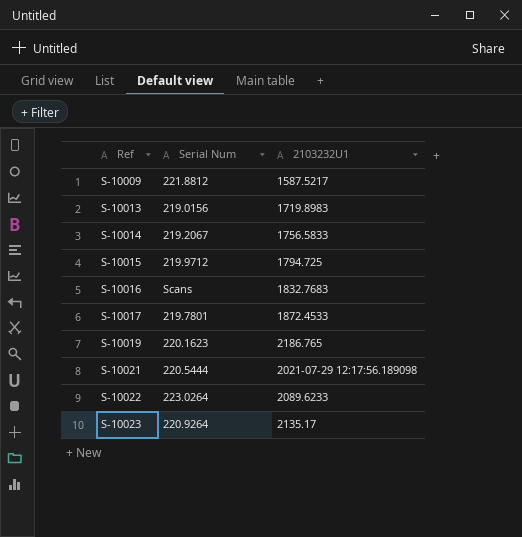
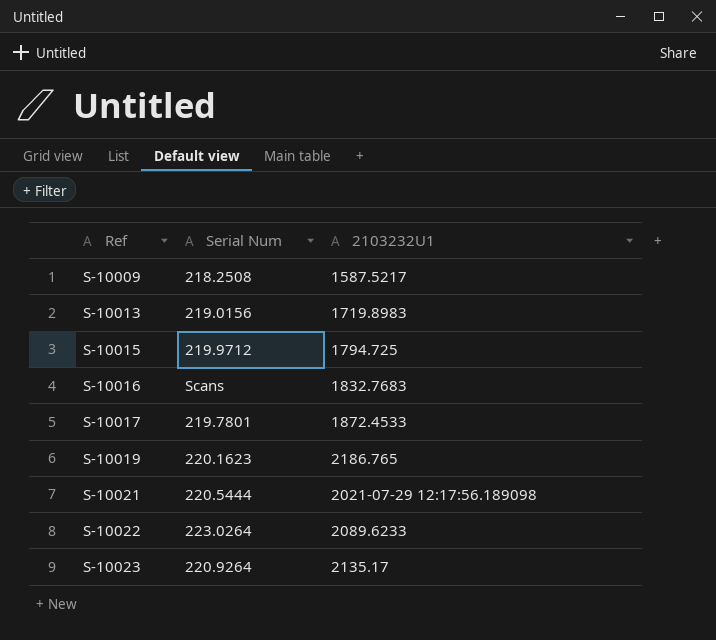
row S-10014: 219.2067 | 1756.5833 -> none
S-10009 | Serial Num: 221.8812 -> 218.2508

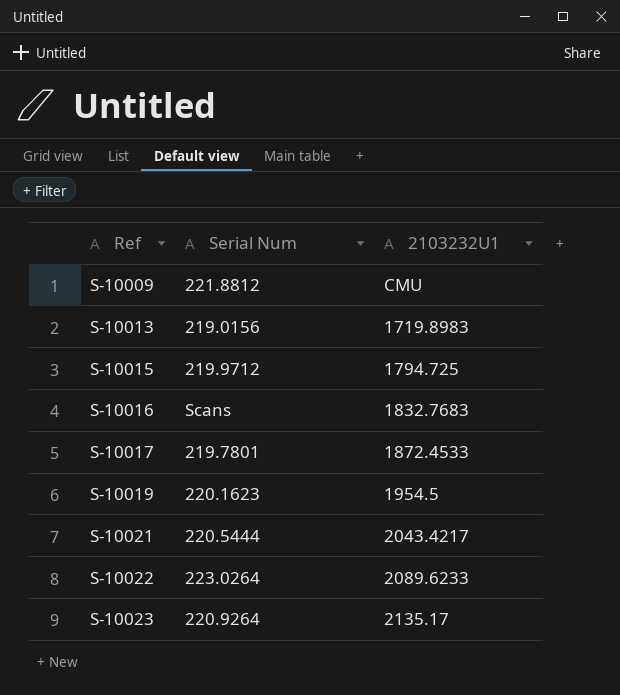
S-10009 | Serial Num: 218.2508 -> 221.8812
S-10009 | 2103232U1: 1587.5217 -> CMU
S-10019 | 2103232U1: 2186.765 -> 1954.5
S-10021 | 2103232U1: 2021-07-29 12:17:56.189098 -> 2043.4217

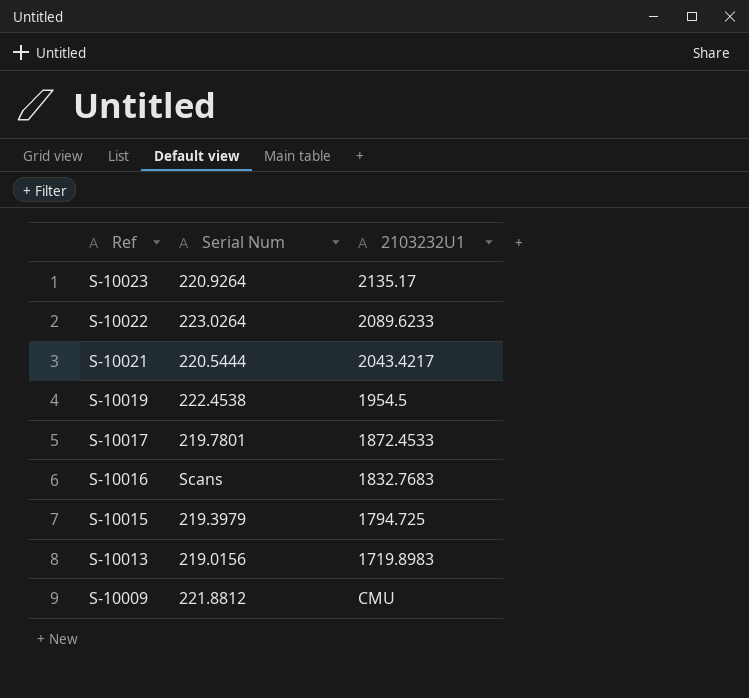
row order: Ref ascending -> Ref descending
S-10019 | Serial Num: 220.1623 -> 222.4538
S-10015 | Serial Num: 219.9712 -> 219.3979

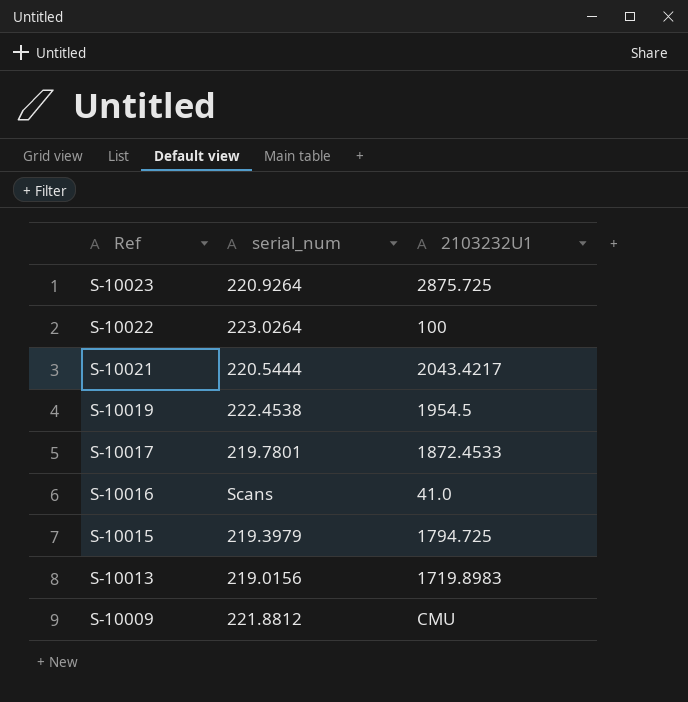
column name: Serial Num -> serial_num
S-10023 | 2103232U1: 2135.17 -> 2875.725
S-10022 | 2103232U1: 2089.6233 -> 100
S-10016 | 2103232U1: 1832.7683 -> 41.0

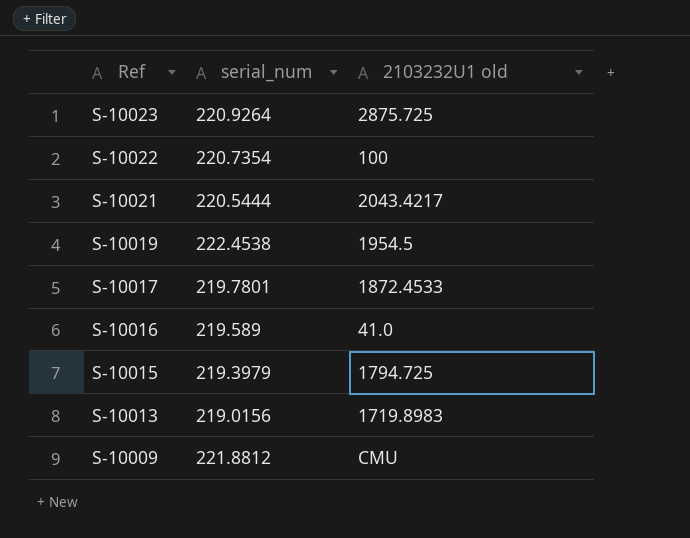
column name: 2103232U1 -> 2103232U1 old
S-10022 | serial_num: 223.0264 -> 220.7354
S-10016 | serial_num: Scans -> 219.589

